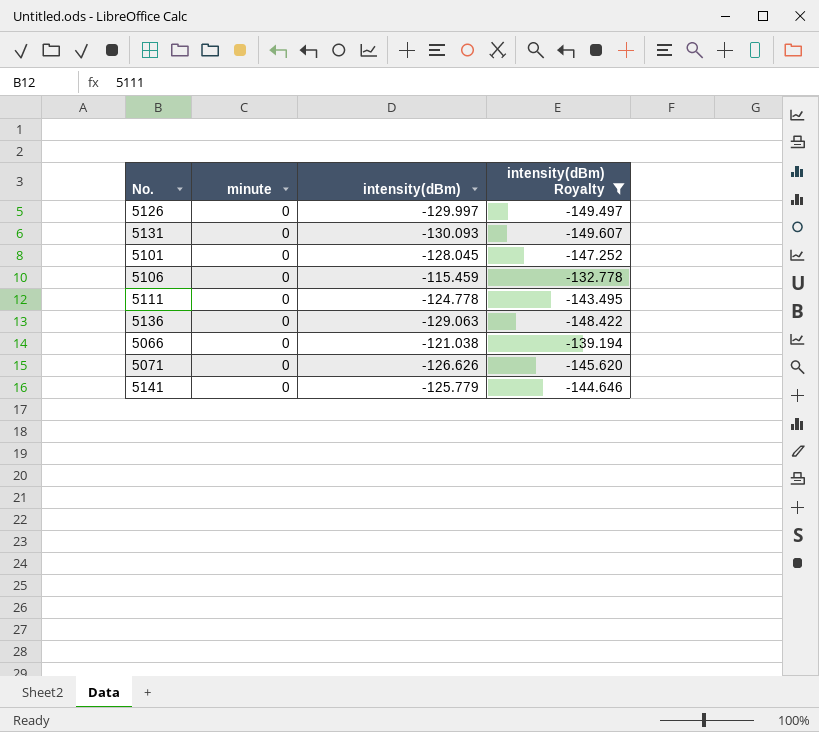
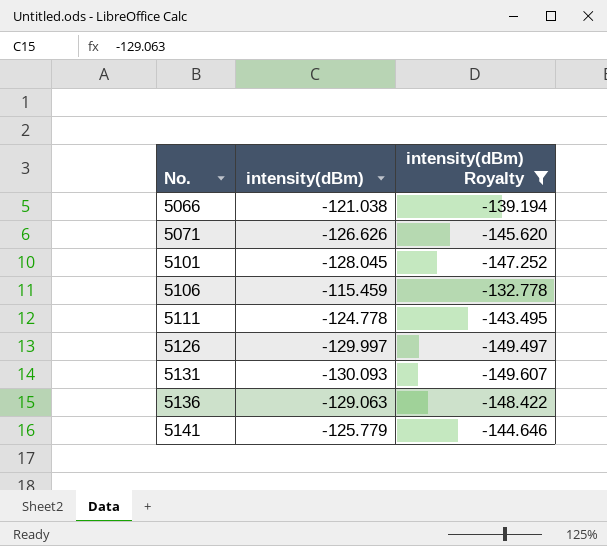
row order: none -> No. ascending
column minute | position: 2 -> none

